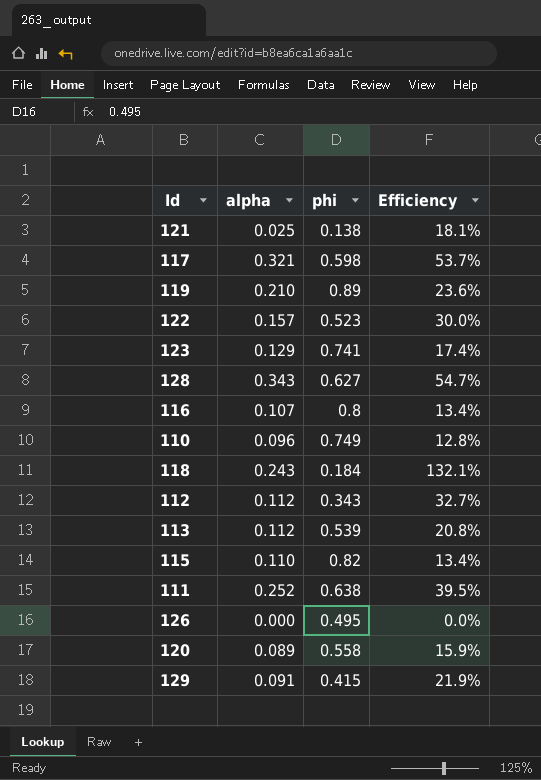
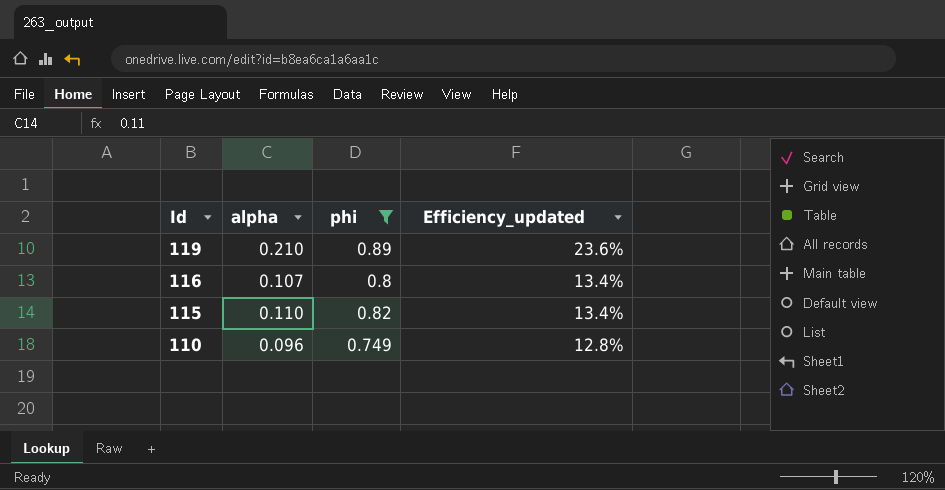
filter: none -> phi >= 0.749
row order: none -> Id descending
column name: Efficiency -> Efficiency_updated

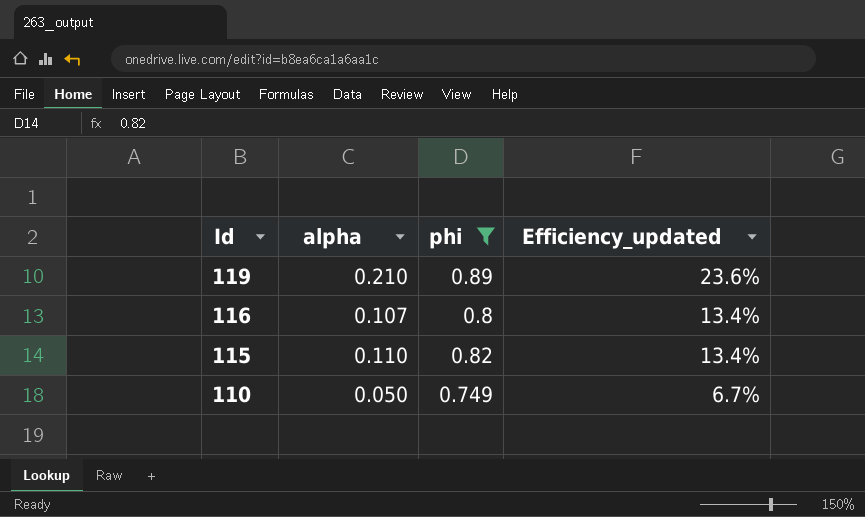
110 | alpha: 0.096 -> 0.050
110 | Efficiency_updated: 12.8% -> 6.7%

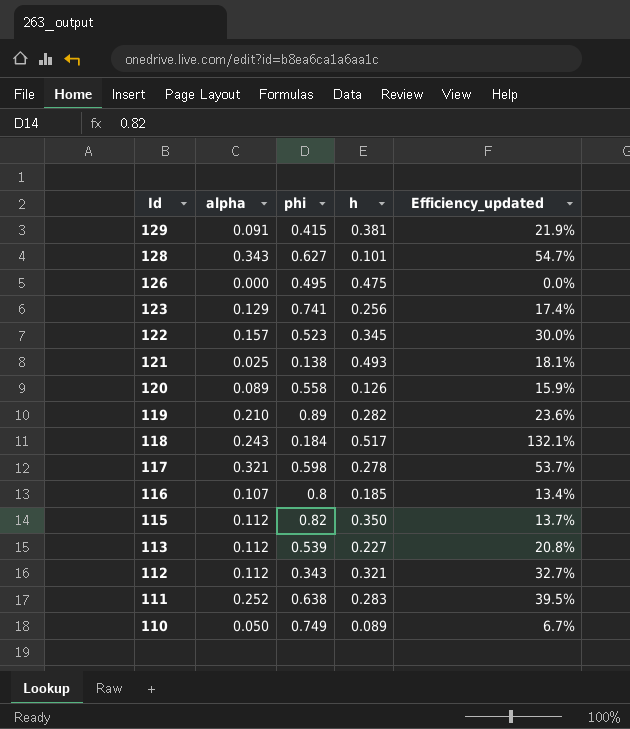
filter: phi >= 0.749 -> none
column h | position: none -> 4
115 | alpha: 0.110 -> 0.112
115 | Efficiency_updated: 13.4% -> 13.7%

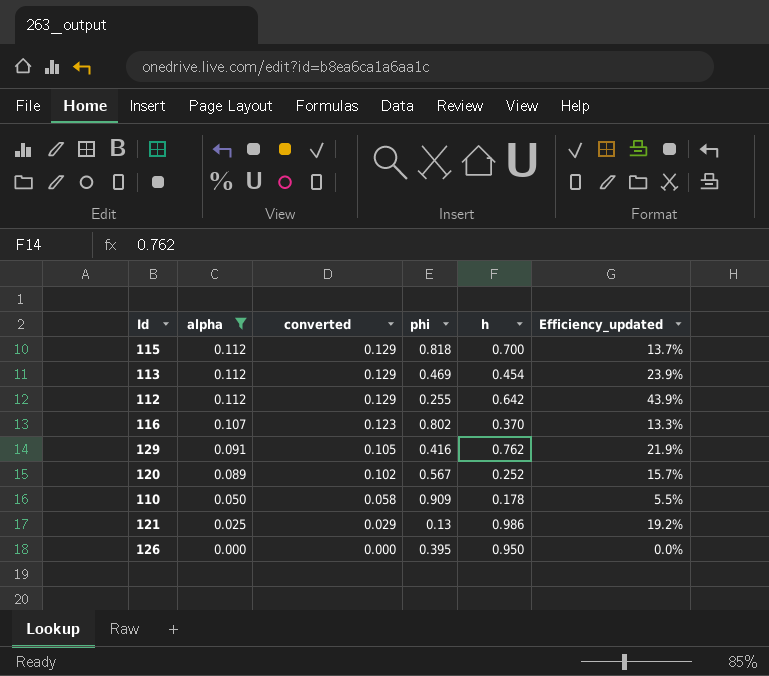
filter: none -> alpha <= 0.112
row order: Id descending -> alpha descending
column converted | formula: none -> [alpha] * 1.15
115 | phi: 0.82 -> 0.818
115 | h: 0.350 -> 0.700
113 | phi: 0.539 -> 0.469
113 | h: 0.227 -> 0.454
113 | Efficiency_updated: 20.8% -> 23.9%
112 | phi: 0.343 -> 0.255
112 | h: 0.321 -> 0.642
112 | Efficiency_updated: 32.7% -> 43.9%
116 | phi: 0.8 -> 0.802
116 | h: 0.185 -> 0.370
116 | Efficiency_updated: 13.4% -> 13.3%
129 | phi: 0.415 -> 0.416
129 | h: 0.381 -> 0.762
120 | phi: 0.558 -> 0.567
120 | h: 0.126 -> 0.252
120 | Efficiency_updated: 15.9% -> 15.7%
110 | phi: 0.749 -> 0.909
110 | h: 0.089 -> 0.178
110 | Efficiency_updated: 6.7% -> 5.5%
121 | phi: 0.138 -> 0.13
121 | h: 0.493 -> 0.986
121 | Efficiency_updated: 18.1% -> 19.2%
126 | phi: 0.495 -> 0.395
126 | h: 0.475 -> 0.950

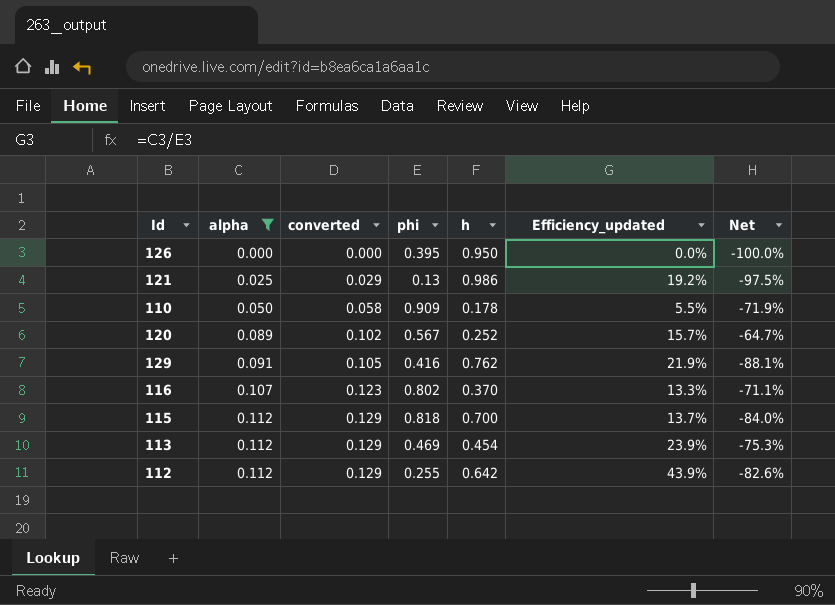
row order: alpha descending -> alpha ascending
column Net | formula: none -> ([alpha] - [h]) / [h]

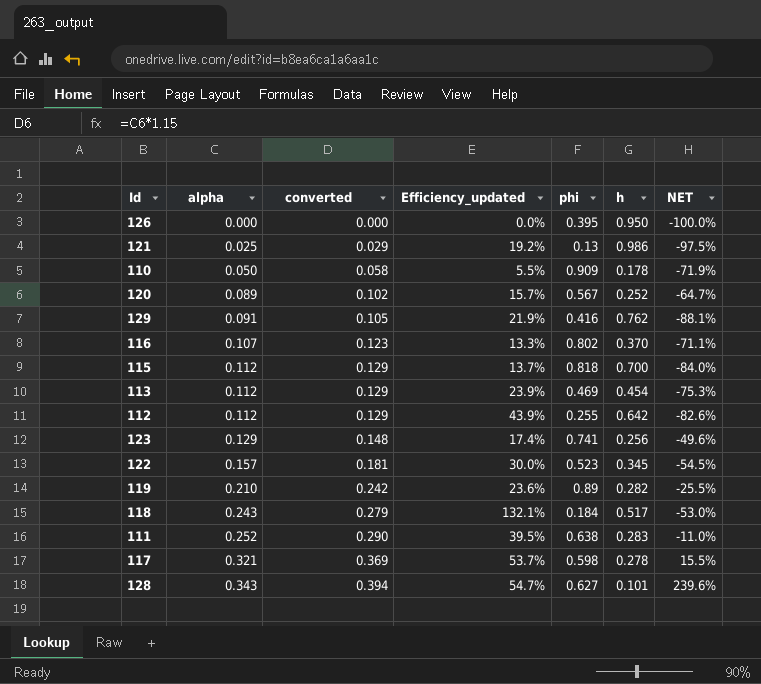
filter: alpha <= 0.112 -> none
column Efficiency_updated | position: 6 -> 4
column name: Net -> NET

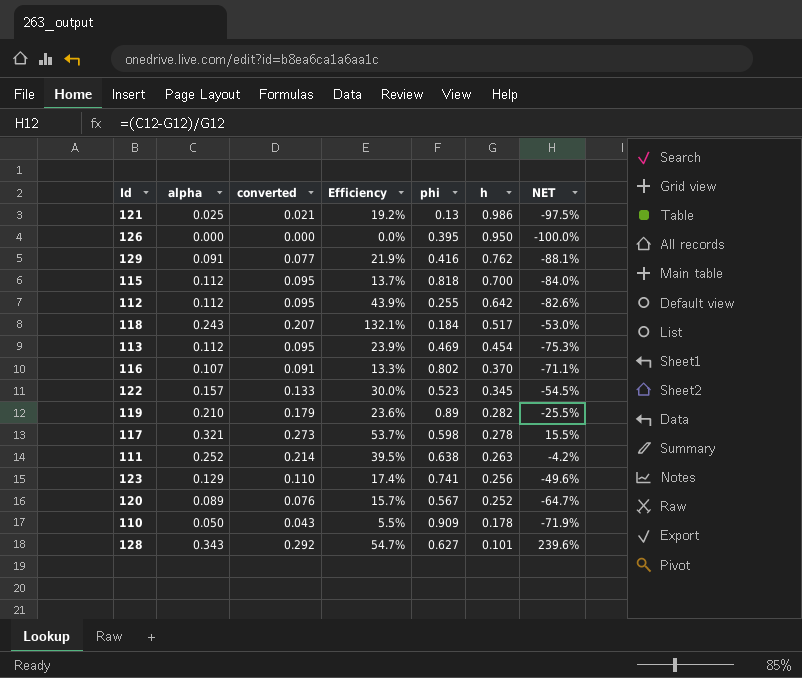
row order: alpha ascending -> h descending
column converted | formula: [alpha] * 1.15 -> [alpha] * 0.85
column name: Efficiency_updated -> Efficiency
111 | h: 0.283 -> 0.263
111 | NET: -11.0% -> -4.2%

